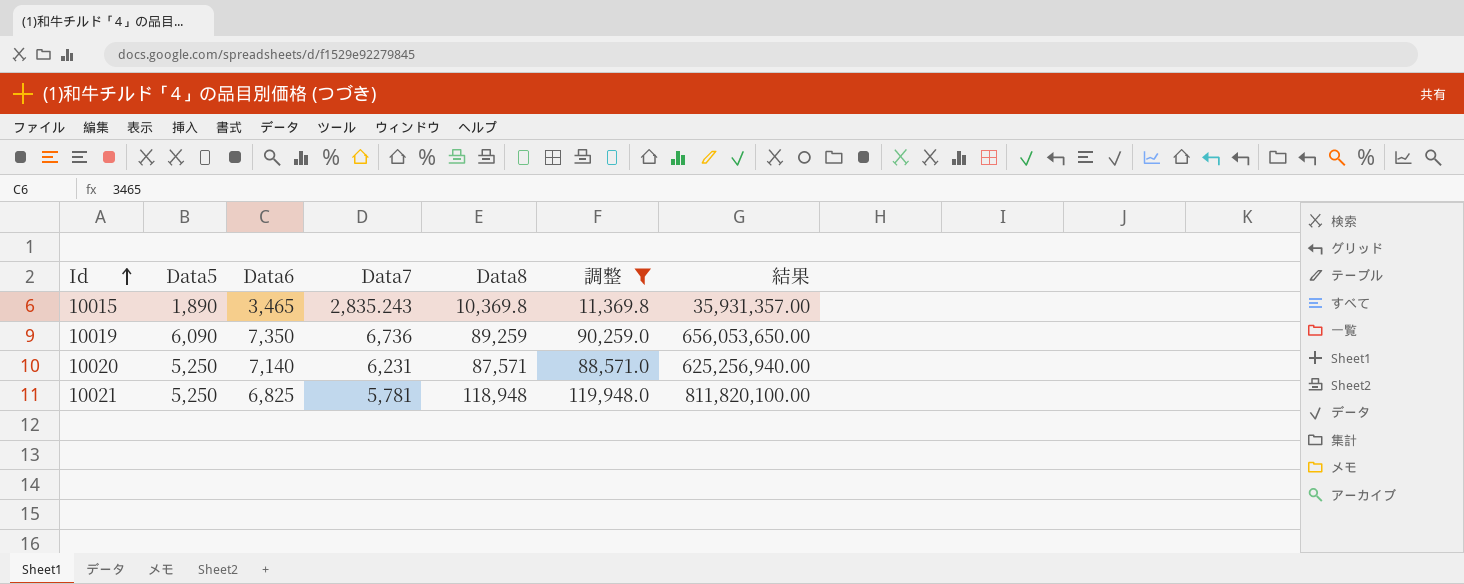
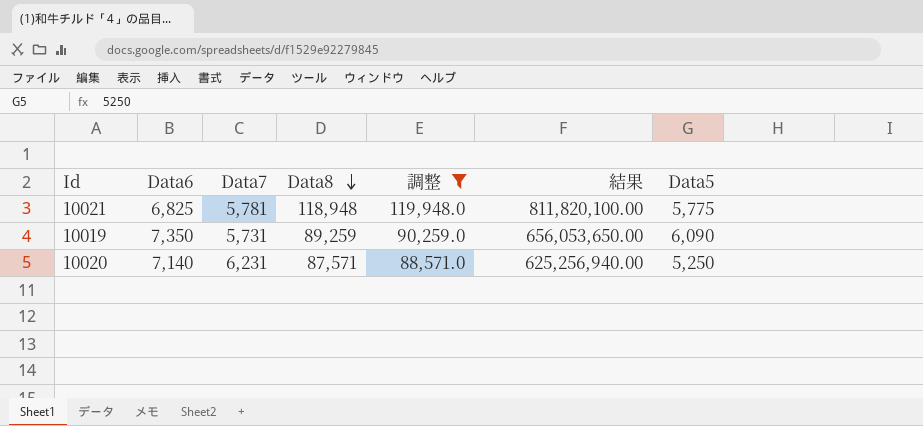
row order: Id ascending -> Data8 descending
column Data5 | position: 2 -> 7
row 10015: 1,890 | 3,465 | 2,835.243 | 10,369.8 | 11,369.8 | 35,931,357.00 -> none
10021 | Data5: 5,250 -> 5,775
10019 | Data7: 6,736 -> 5,731

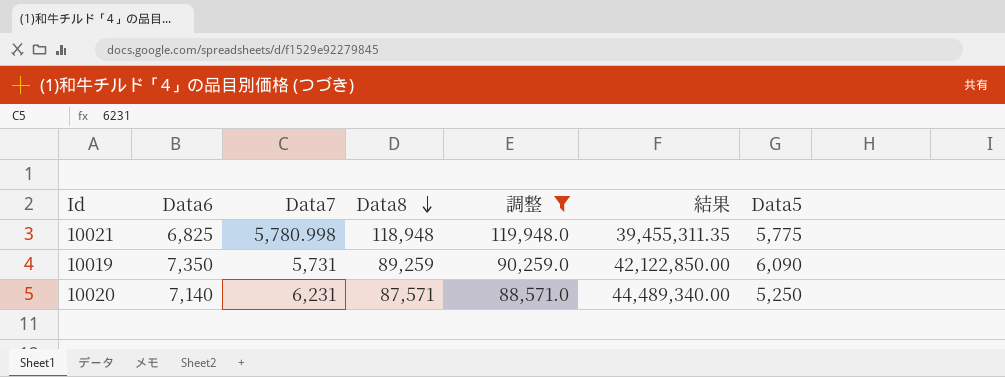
column 結果 | formula: [Data6] * [Data8] -> [Data6] * [Data7]
10021 | Data7: 5,781 -> 5,780.998

